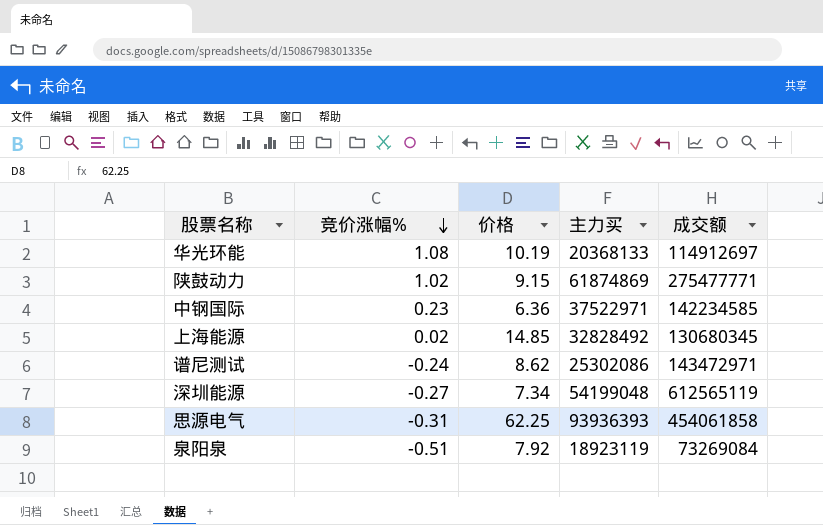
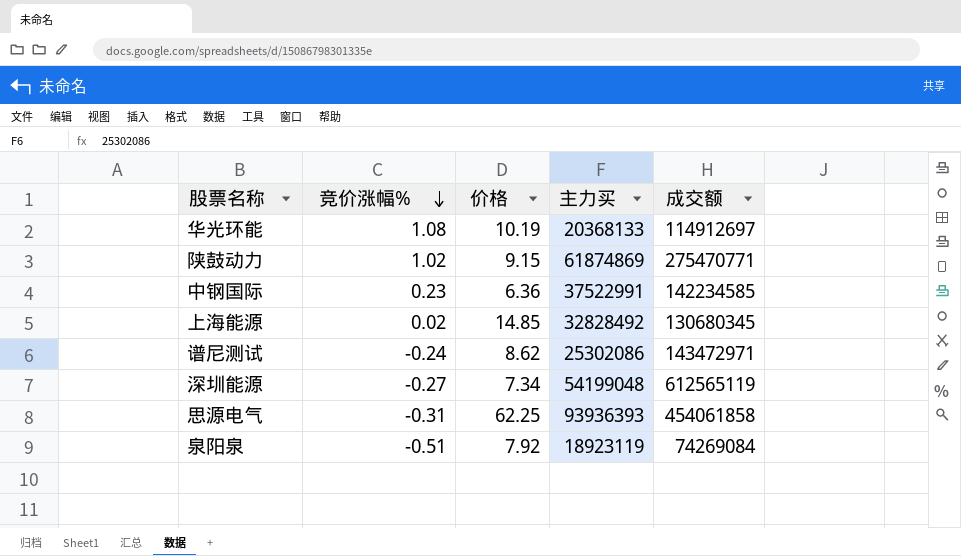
陕鼓动力 | 成交额: 275477771 -> 275470771
中钢国际 | 主力买: 37522971 -> 37522991
泉阳泉 | 成交额: 73269084 -> 74269084

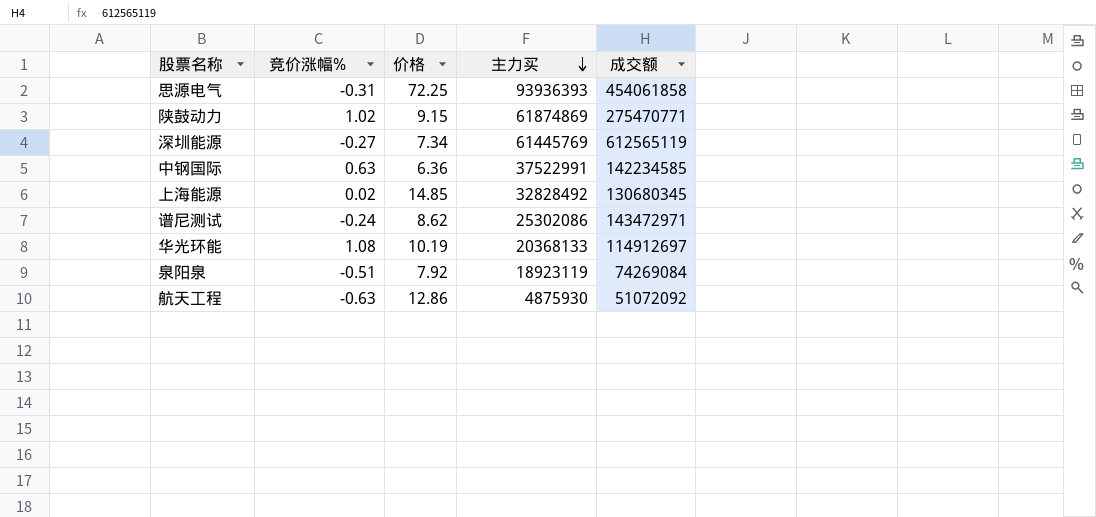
row order: 竞价涨幅% descending -> 主力买 descending
思源电气 | 价格: 62.25 -> 72.25
深圳能源 | 主力买: 54199048 -> 61445769
中钢国际 | 竞价涨幅%: 0.23 -> 0.63
row 航天工程: none -> -0.63 | 12.86 | 4875930 | 51072092

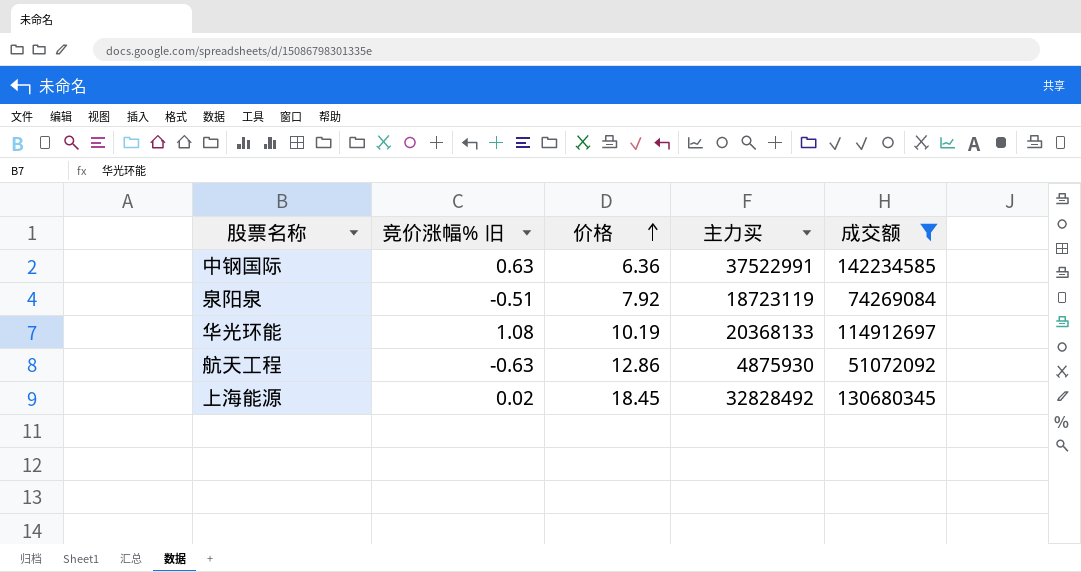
filter: none -> 成交额 <= 142234585
row order: 主力买 descending -> 价格 ascending
column name: 竞价涨幅% -> 竞价涨幅% 旧
泉阳泉 | 主力买: 18923119 -> 18723119
上海能源 | 价格: 14.85 -> 18.45

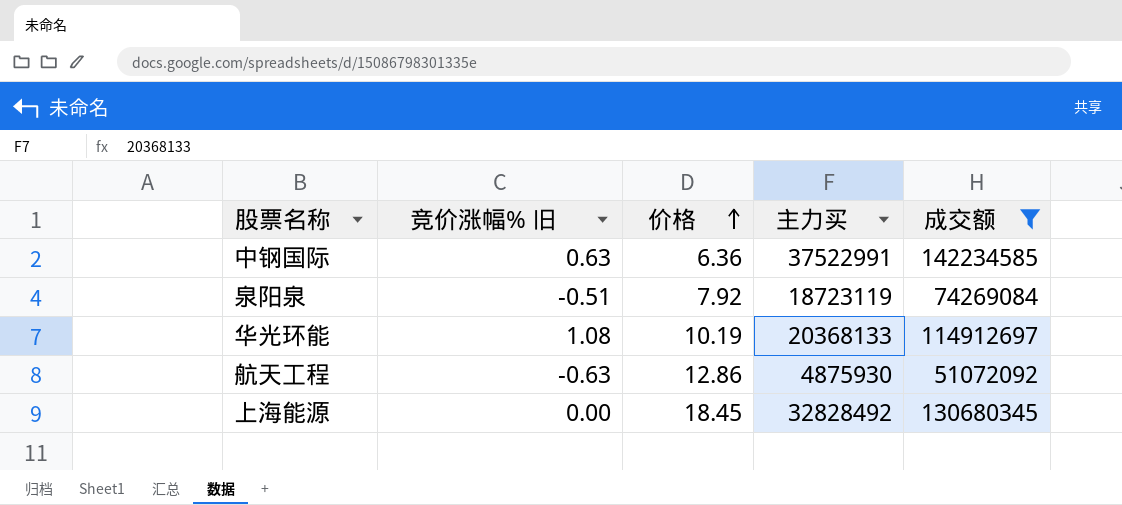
上海能源 | 竞价涨幅% 旧: 0.02 -> 0.00

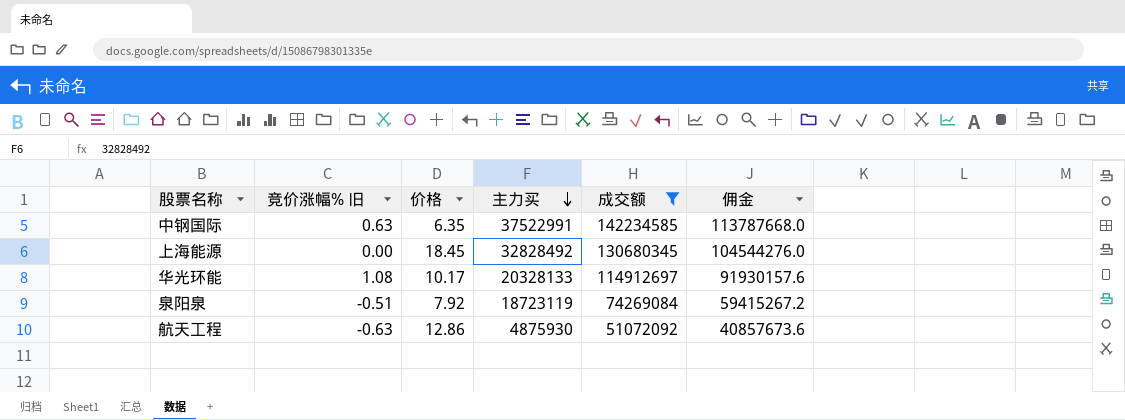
row order: 价格 ascending -> 主力买 descending
column 佣金 | formula: none -> [成交额] * 0.8
中钢国际 | 价格: 6.36 -> 6.35
华光环能 | 价格: 10.19 -> 10.17
华光环能 | 主力买: 20368133 -> 20328133

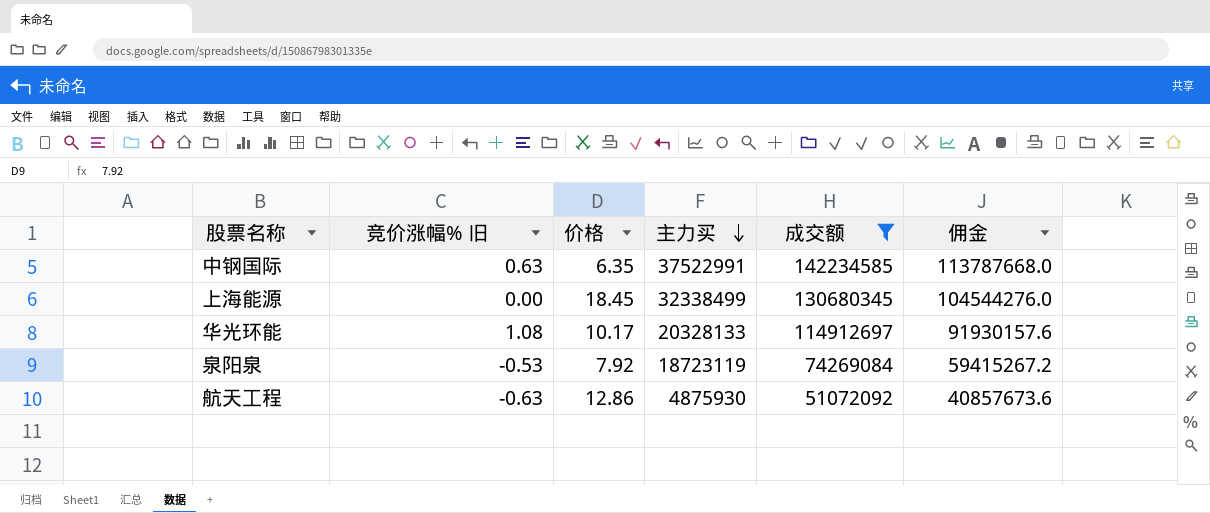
上海能源 | 主力买: 32828492 -> 32338499
泉阳泉 | 竞价涨幅% 旧: -0.51 -> -0.53

